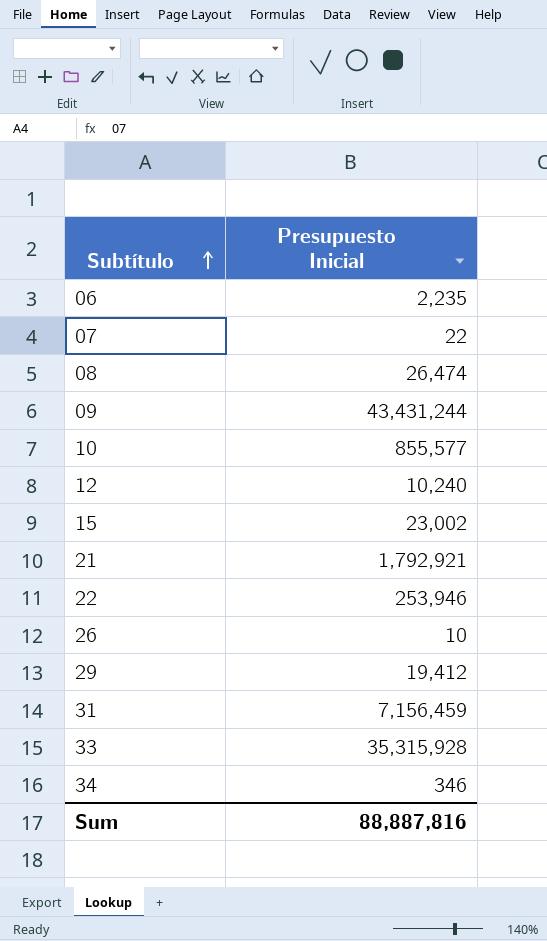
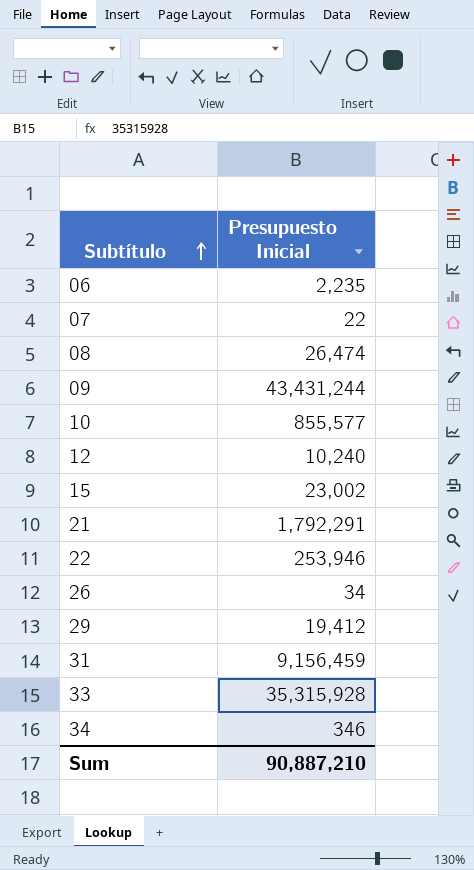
21 | Presupuesto Inicial: 1,792,921 -> 1,792,291
26 | Presupuesto Inicial: 10 -> 34
31 | Presupuesto Inicial: 7,156,459 -> 9,156,459
Sum | Presupuesto Inicial: 88,887,816 -> 90,887,210

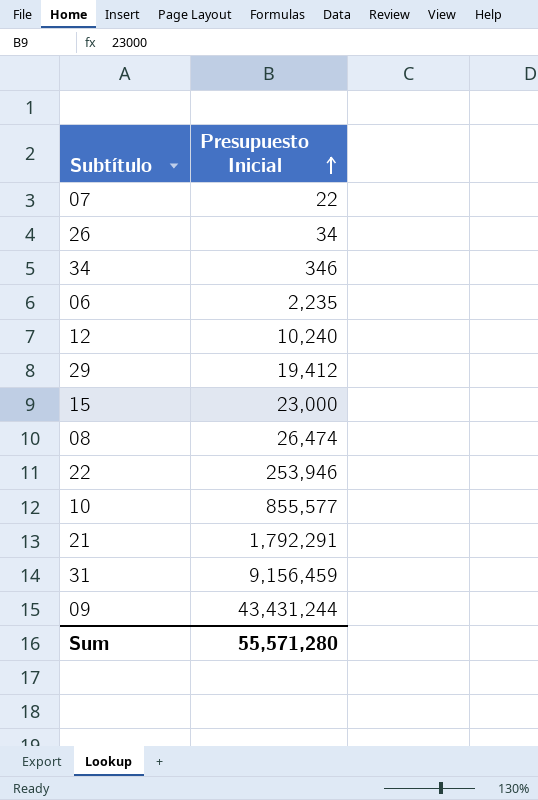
row order: Subtítulo ascending -> Presupuesto Inicial ascending
row 33: 35,315,928 -> none
15 | Presupuesto Inicial: 23,002 -> 23,000
Sum | Presupuesto Inicial: 90,887,210 -> 55,571,280

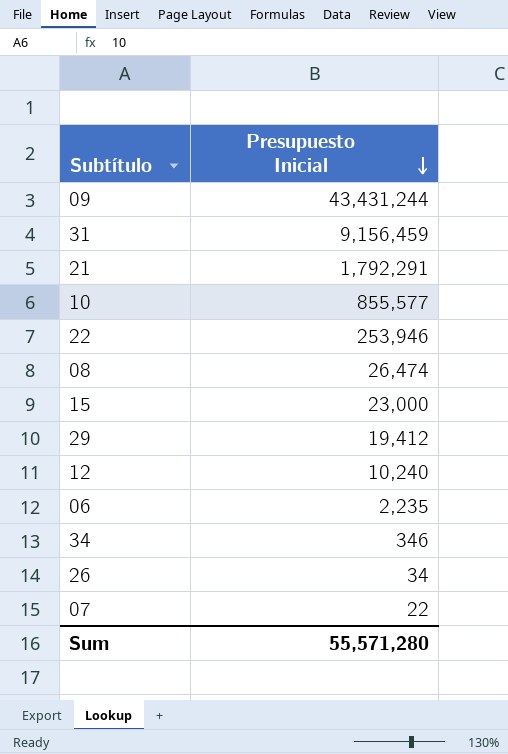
row order: Presupuesto Inicial ascending -> Presupuesto Inicial descending

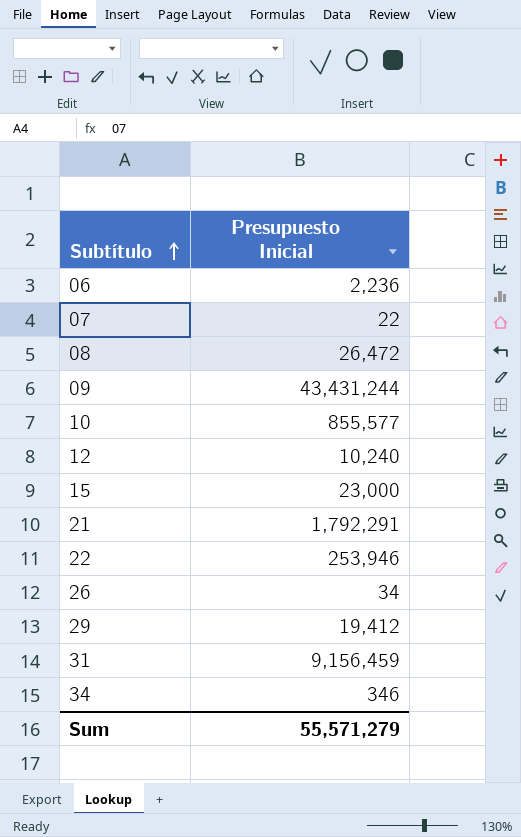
row order: Presupuesto Inicial descending -> Subtítulo ascending
06 | Presupuesto Inicial: 2,235 -> 2,236
08 | Presupuesto Inicial: 26,474 -> 26,472
Sum | Presupuesto Inicial: 55,571,280 -> 55,571,279

